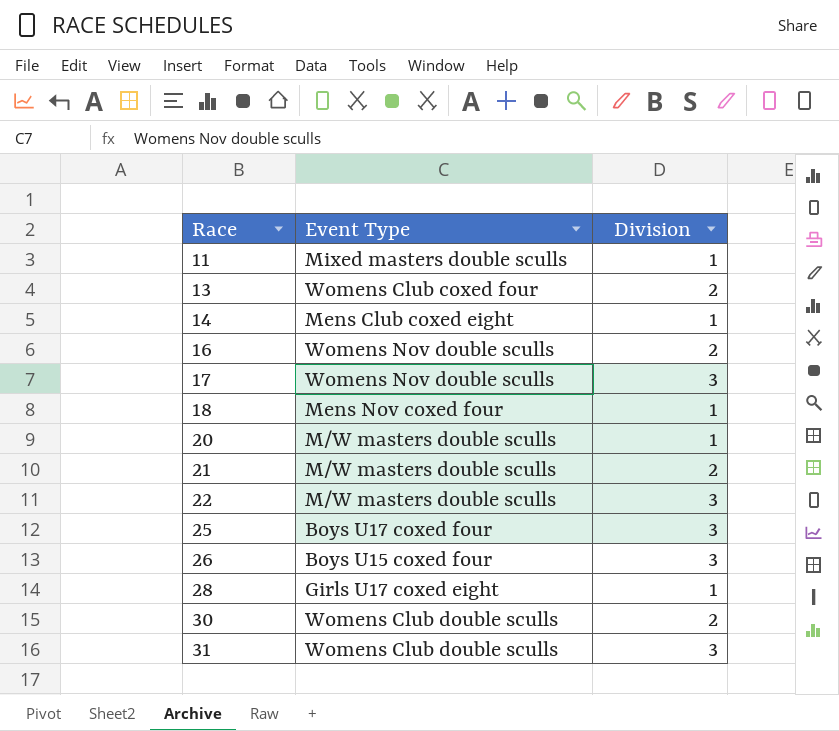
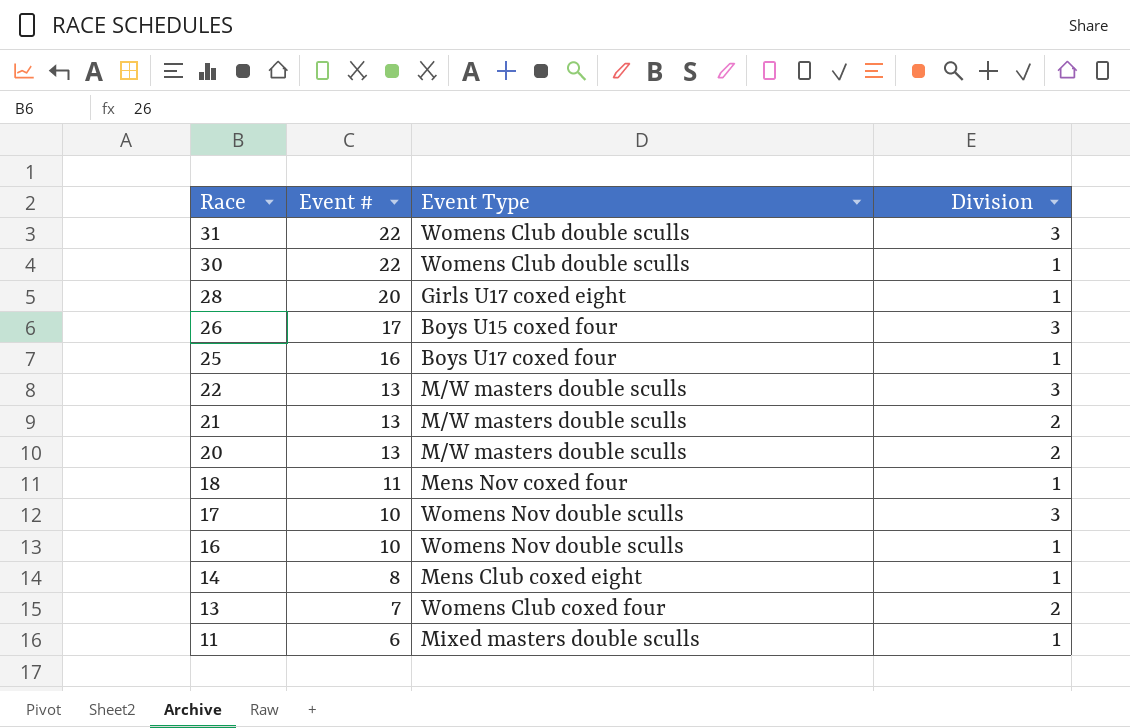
row order: Race ascending -> Race descending
column Event # | position: none -> 2
30 | Division: 2 -> 1
25 | Division: 3 -> 1
20 | Division: 1 -> 2
16 | Division: 2 -> 1

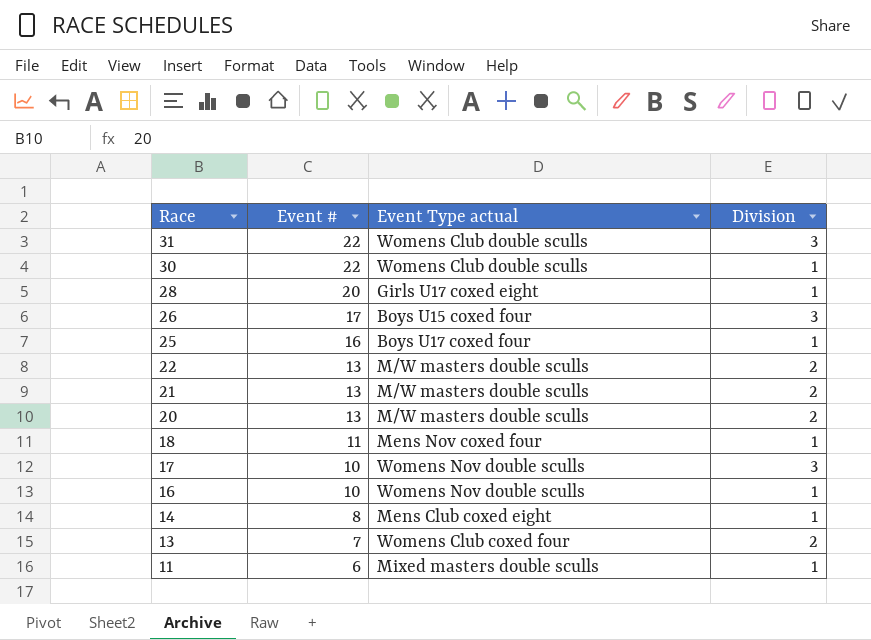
column name: Event Type -> Event Type actual
22 | Division: 3 -> 2

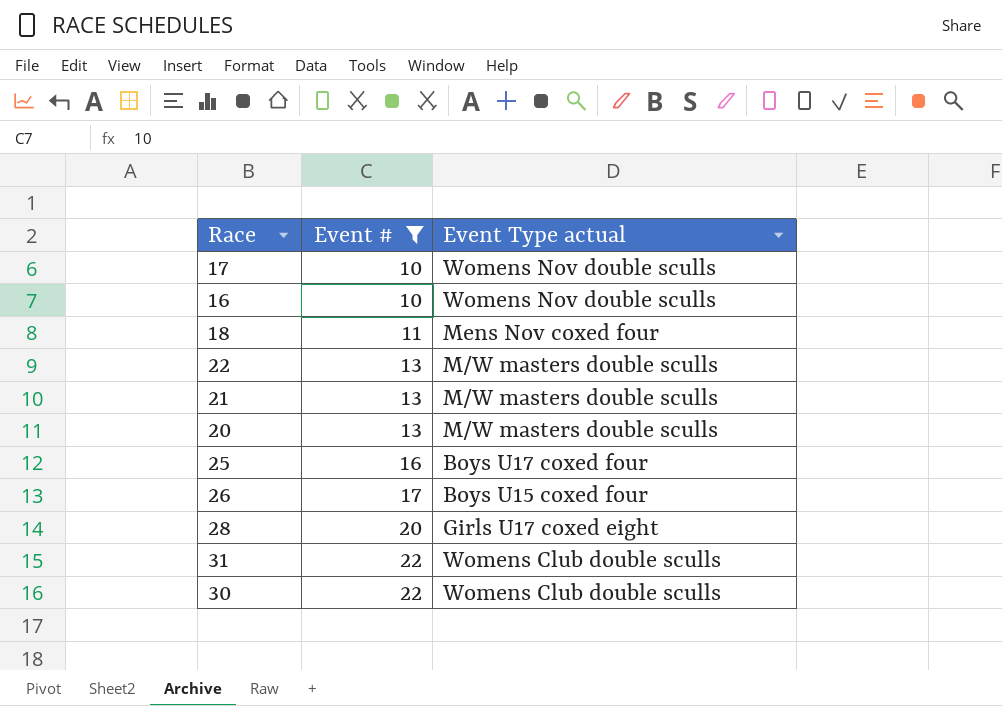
filter: none -> Event # >= 10
row order: Race descending -> Event # ascending
column Division | position: 4 -> none

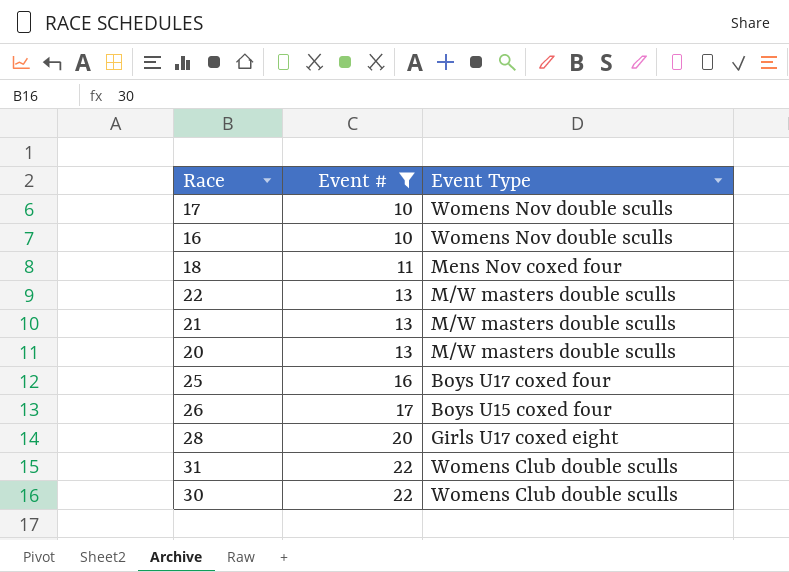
column name: Event Type actual -> Event Type

